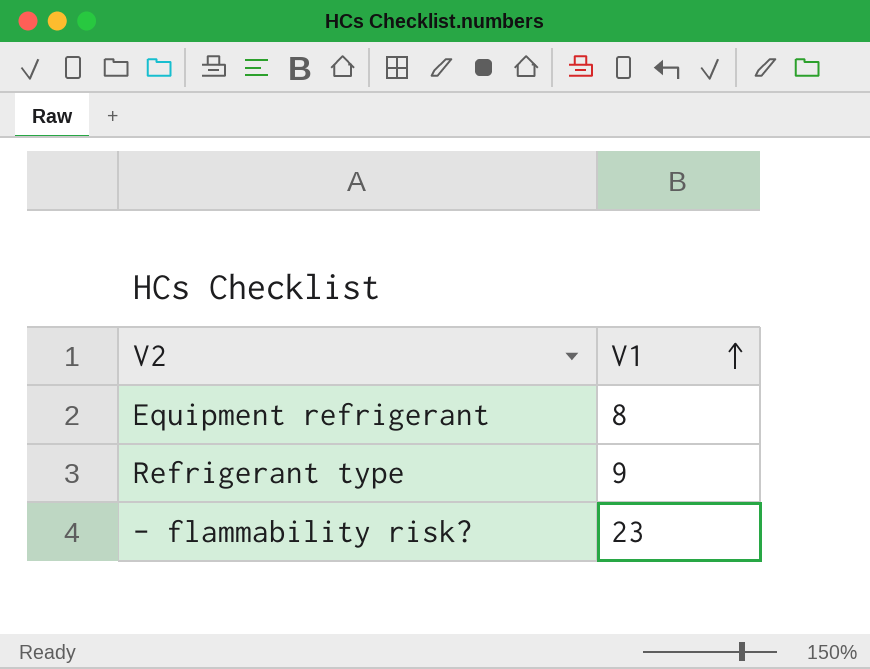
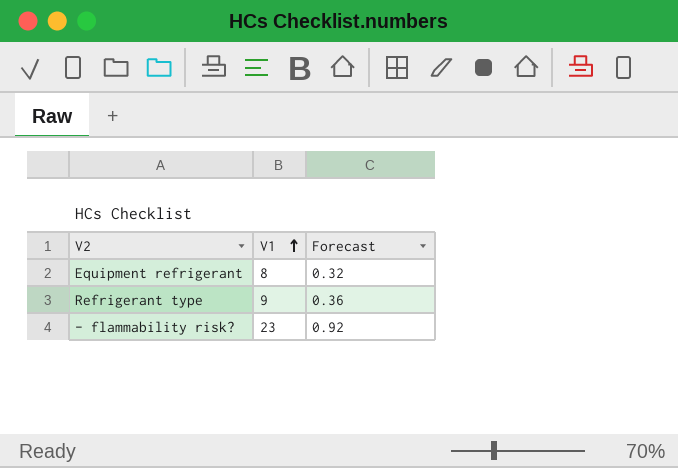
column Forecast | formula: none -> [V1] * 0.04

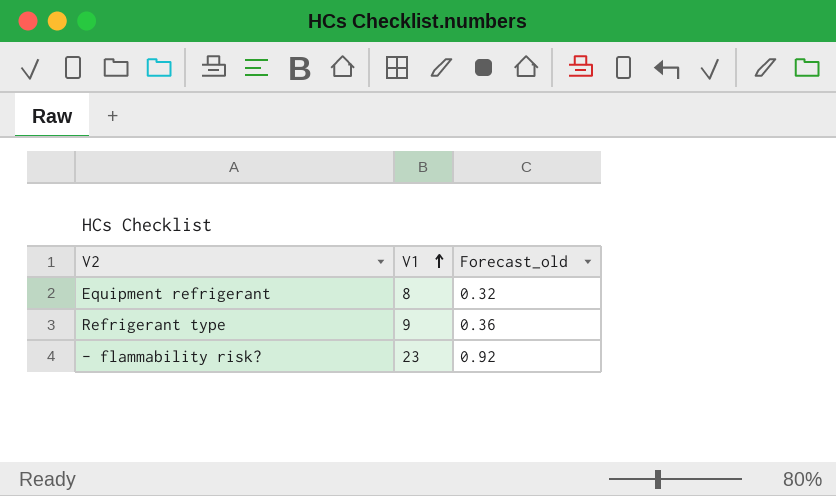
column name: Forecast -> Forecast_old

